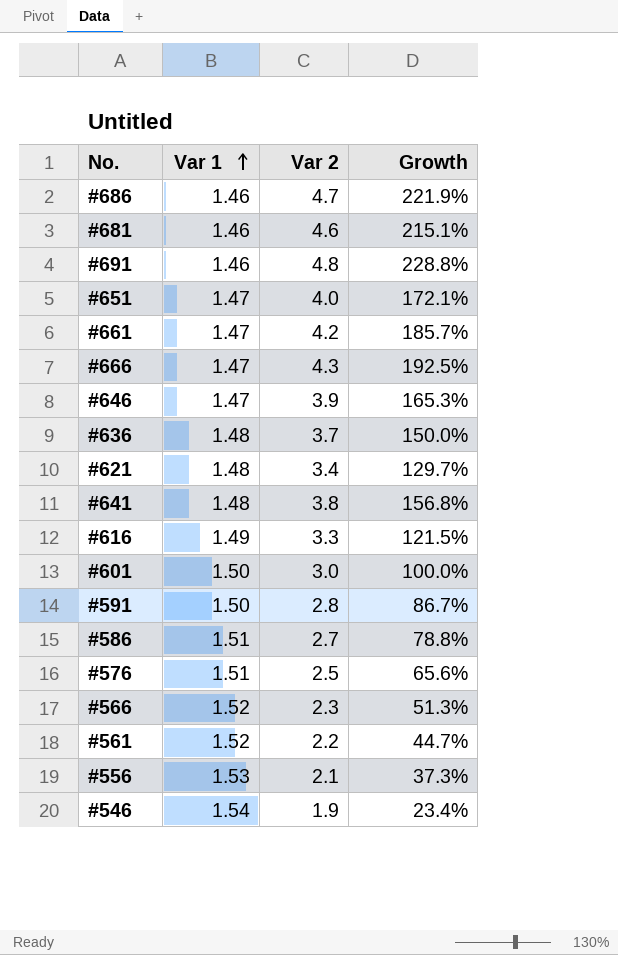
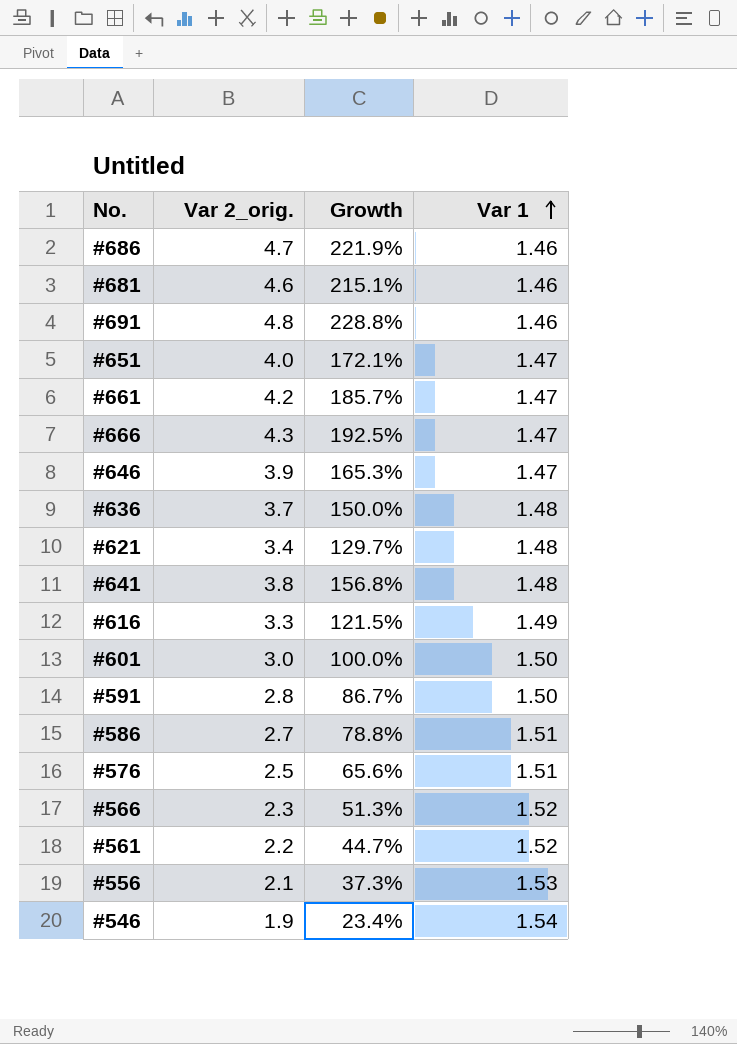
column name: Var 2 -> Var 2_orig.
column Var 1 | position: 2 -> 4

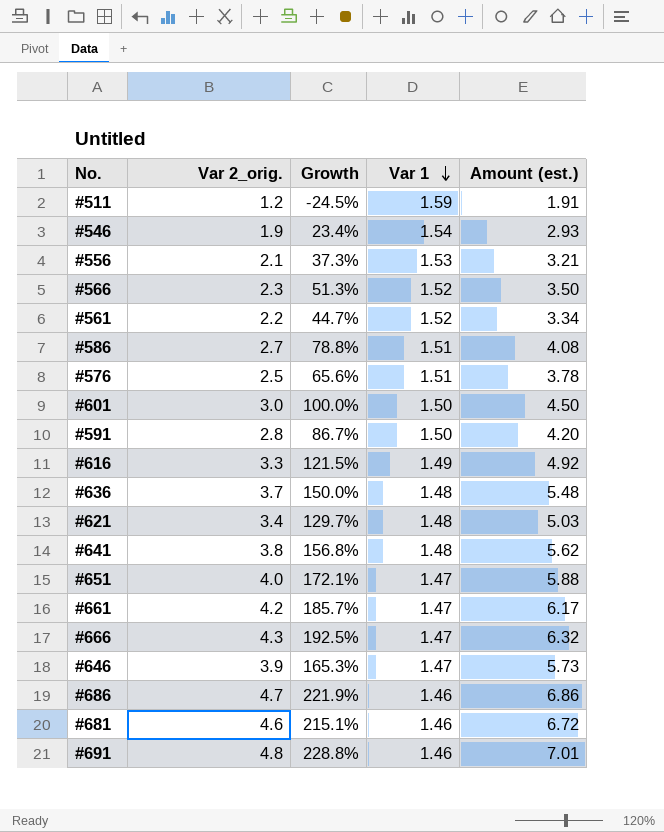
row order: Var 1 ascending -> Var 1 descending
column Amount (est.) | formula: none -> [Var 2_orig.] * [Var 1]
row #511: none -> 1.2 | -24.5% | 1.59 | 1.91

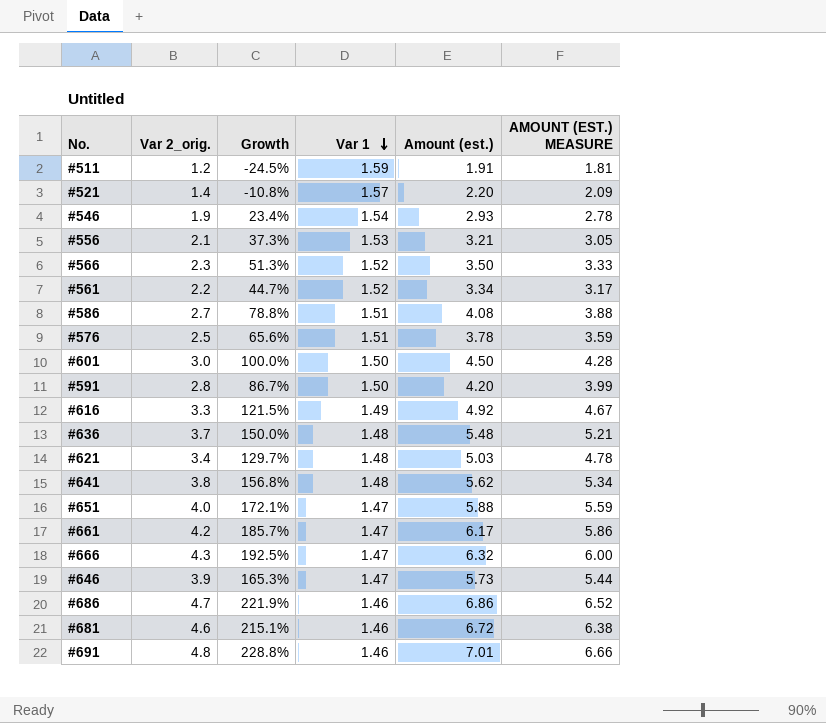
column AMOUNT (EST.) MEASURE | formula: none -> [Amount (est.)] * 0.95
row #521: none -> 1.4 | -10.8% | 1.57 | 2.20 | 2.09

